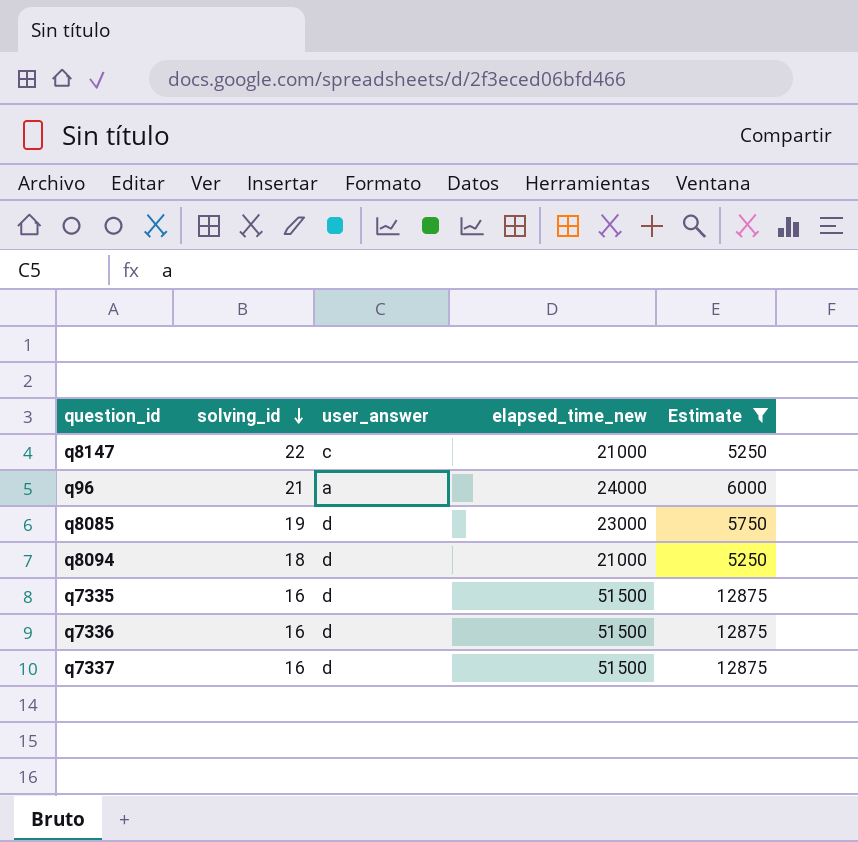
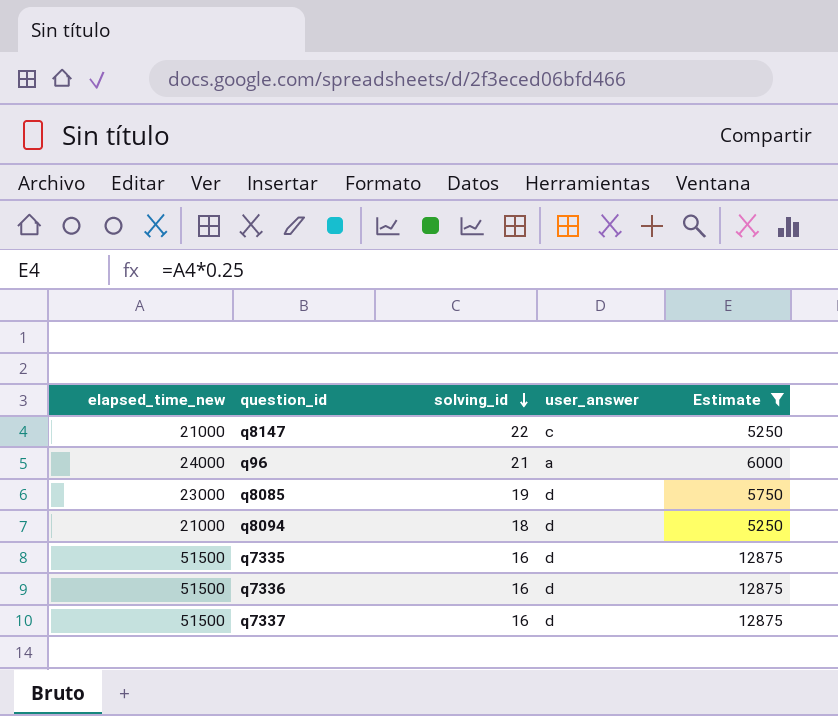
column elapsed_time_new | position: 4 -> 1

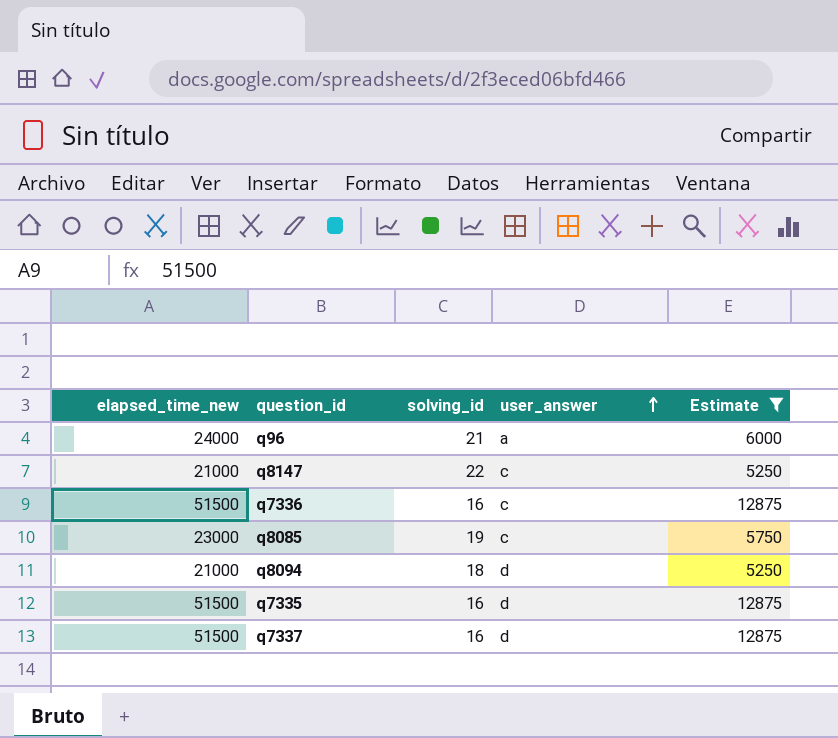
row order: solving_id descending -> user_answer ascending
q7336 | user_answer: d -> c
q8085 | user_answer: d -> c

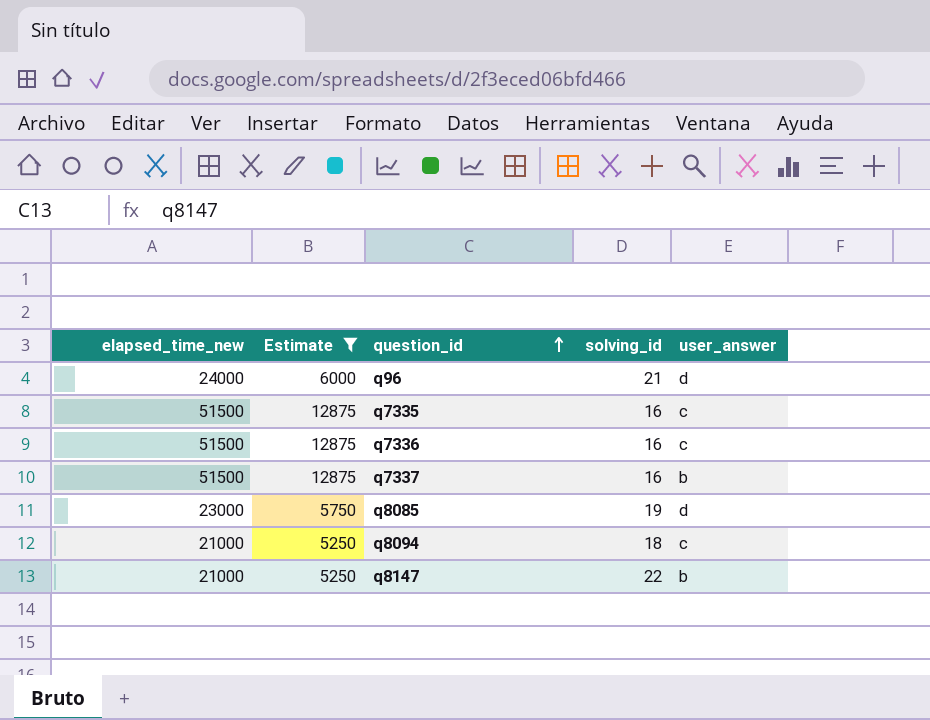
row order: user_answer ascending -> question_id ascending
column Estimate | position: 5 -> 2
q96 | user_answer: a -> d
q7335 | user_answer: d -> c
q7337 | user_answer: d -> b
q8085 | user_answer: c -> d
q8094 | user_answer: d -> c
q8147 | user_answer: c -> b

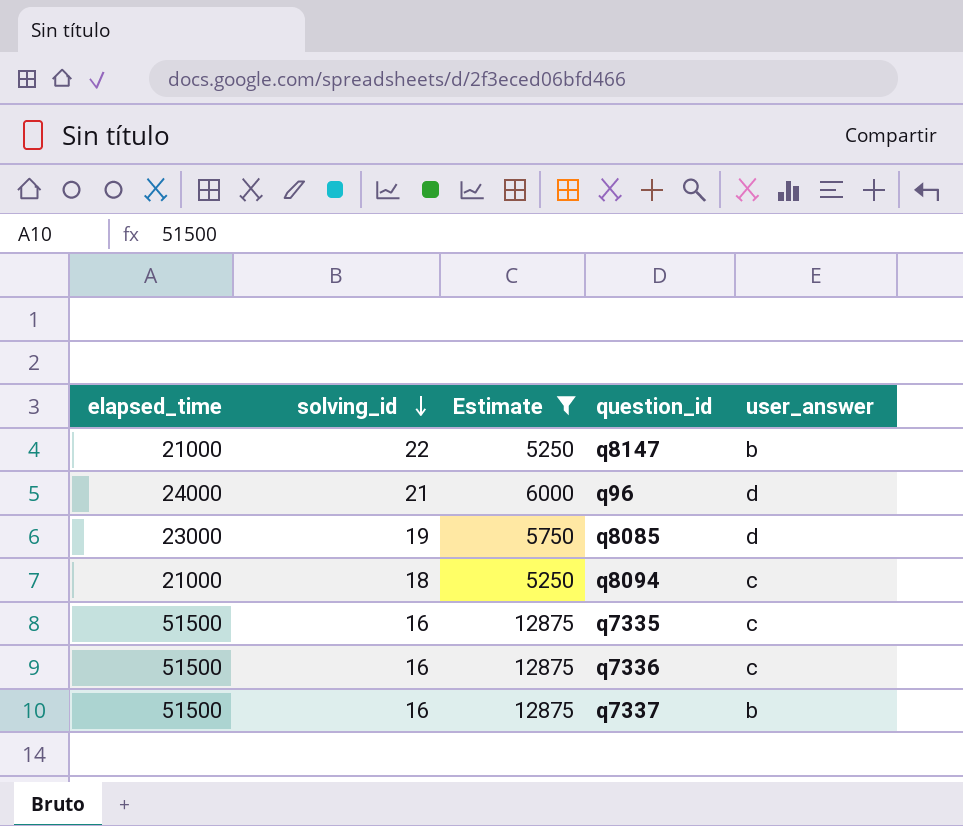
row order: question_id ascending -> solving_id descending
column name: elapsed_time_new -> elapsed_time
column solving_id | position: 4 -> 2

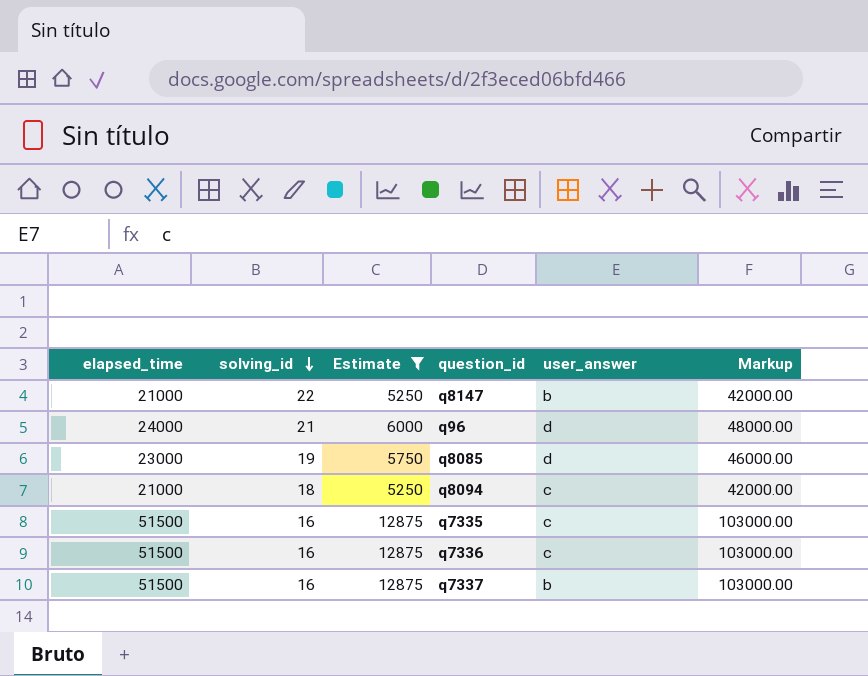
column Markup | formula: none -> [elapsed_time] * 2

